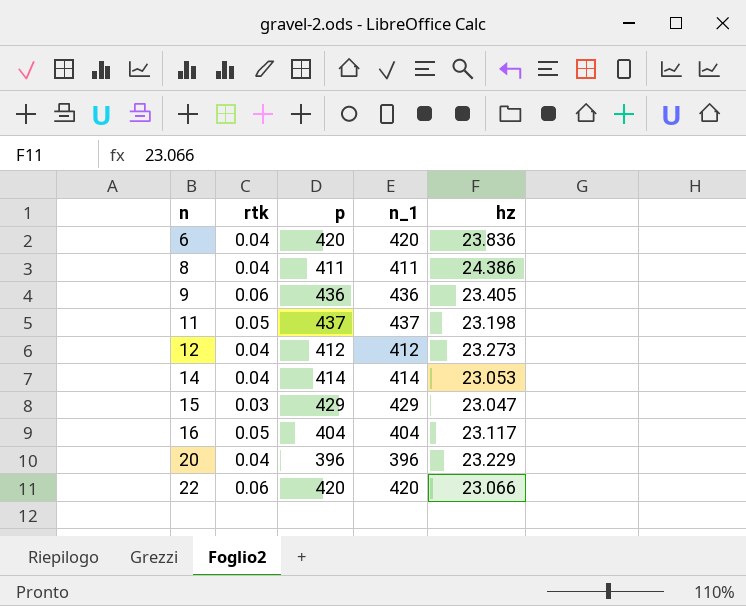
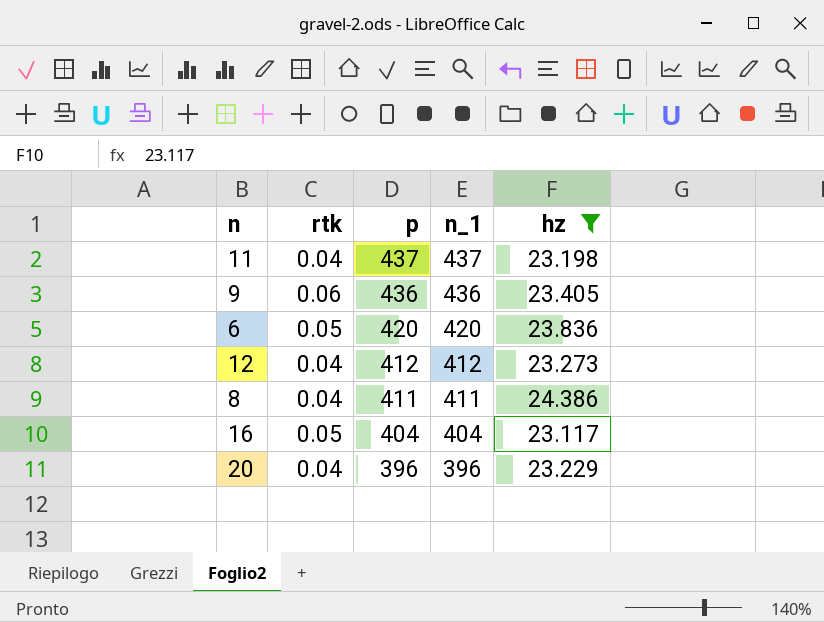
filter: none -> hz >= 23.117
row order: n ascending -> p descending
11 | rtk: 0.05 -> 0.04
6 | rtk: 0.04 -> 0.05

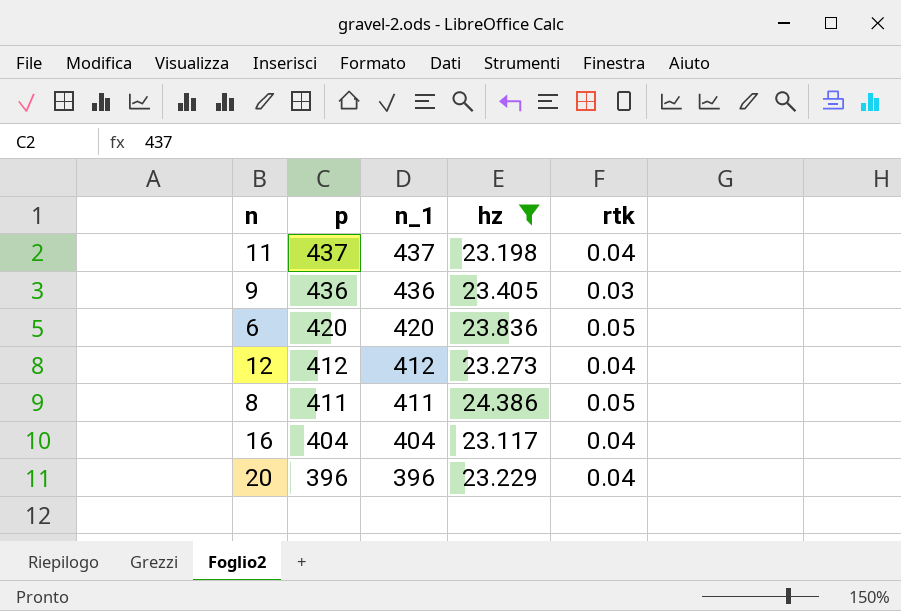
column rtk | position: 2 -> 5
9 | rtk: 0.06 -> 0.03
8 | rtk: 0.04 -> 0.05
16 | rtk: 0.05 -> 0.04

